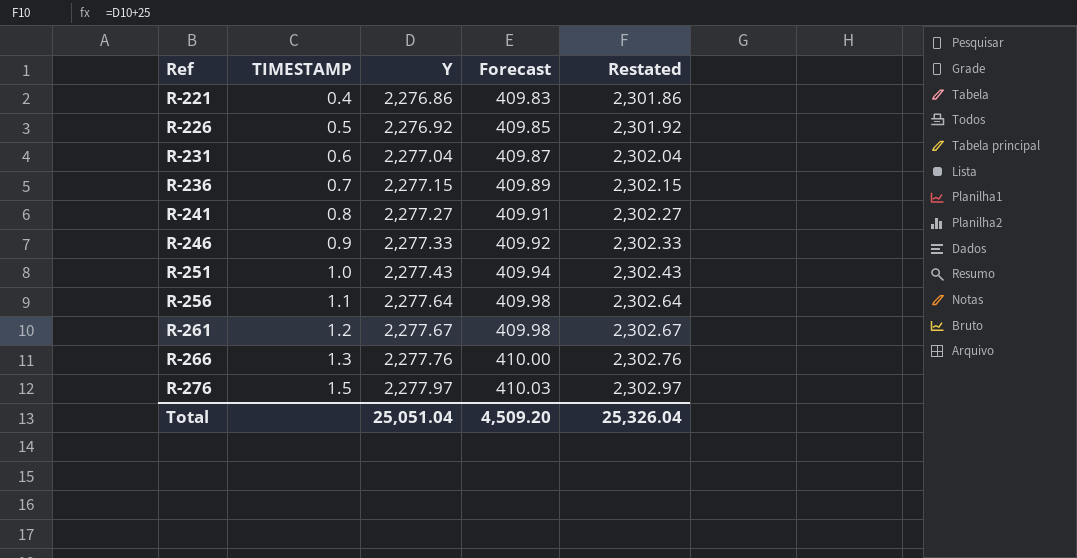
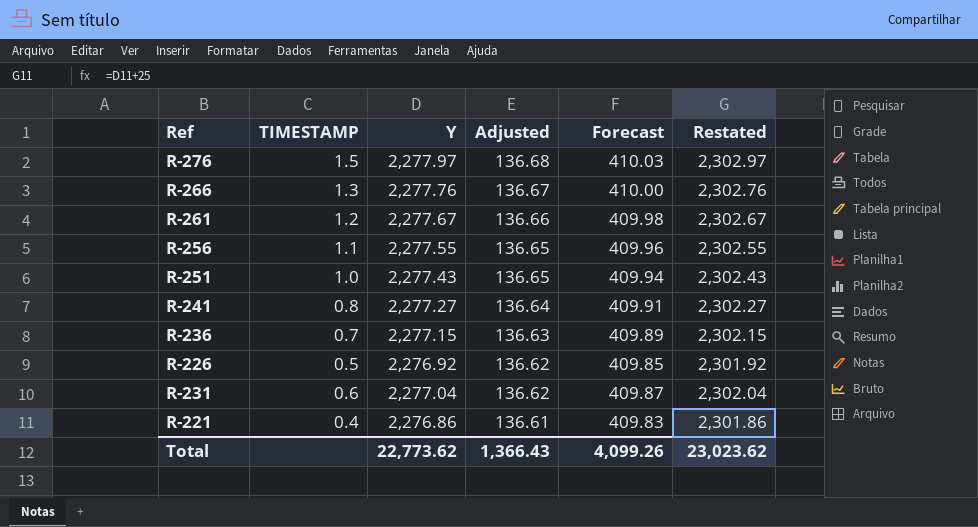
row order: Ref ascending -> Adjusted descending
column Adjusted | formula: none -> [Y] * 0.06
row R-246: 0.9 | 2,277.33 | 409.92 | 2,302.33 -> none
R-256 | Y: 2,277.64 -> 2,277.55
R-256 | Forecast: 409.98 -> 409.96
R-256 | Restated: 2,302.64 -> 2,302.55
Total | Y: 25,051.04 -> 22,773.62
Total | Forecast: 4,509.20 -> 4,099.26
Total | Restated: 25,326.04 -> 23,023.62

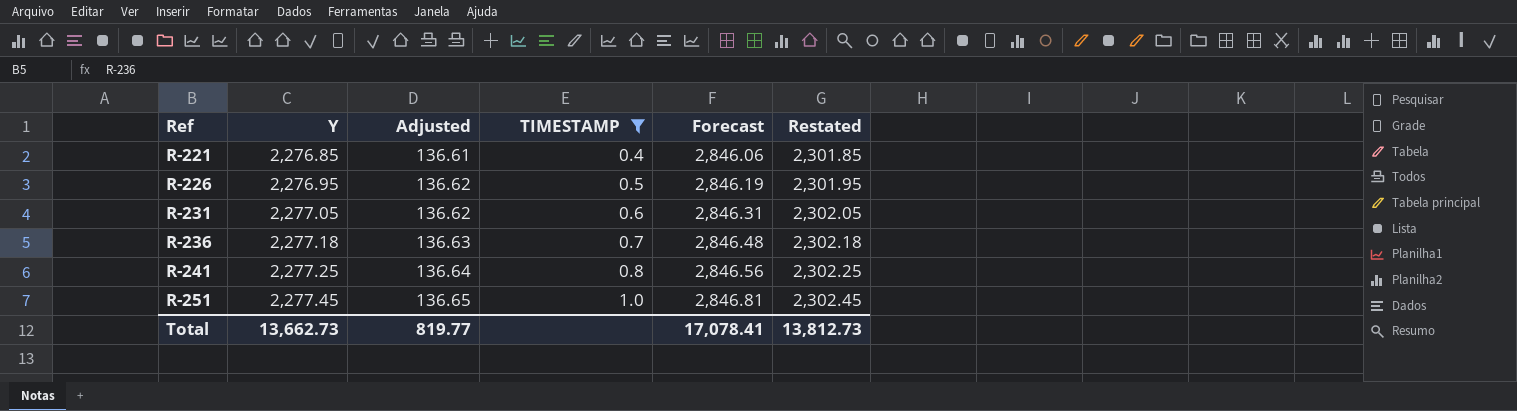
filter: none -> TIMESTAMP <= 1.0
row order: Adjusted descending -> Ref ascending
column TIMESTAMP | position: 2 -> 4
column Forecast | formula: [Y] * 0.18 -> [Y] * 1.25
R-221 | Y: 2,276.86 -> 2,276.85
R-221 | Restated: 2,301.86 -> 2,301.85
R-226 | Y: 2,276.92 -> 2,276.95
R-226 | Restated: 2,301.92 -> 2,301.95
R-231 | Y: 2,277.04 -> 2,277.05
R-231 | Restated: 2,302.04 -> 2,302.05
R-236 | Y: 2,277.15 -> 2,277.18
R-236 | Restated: 2,302.15 -> 2,302.18
R-241 | Y: 2,277.27 -> 2,277.25
R-241 | Restated: 2,302.27 -> 2,302.25
R-251 | Y: 2,277.43 -> 2,277.45
R-251 | Restated: 2,302.43 -> 2,302.45
Total | Y: 22,773.62 -> 13,662.73
Total | Adjusted: 1,366.43 -> 819.77
Total | Forecast: 4,099.26 -> 17,078.41
Total | Restated: 23,023.62 -> 13,812.73

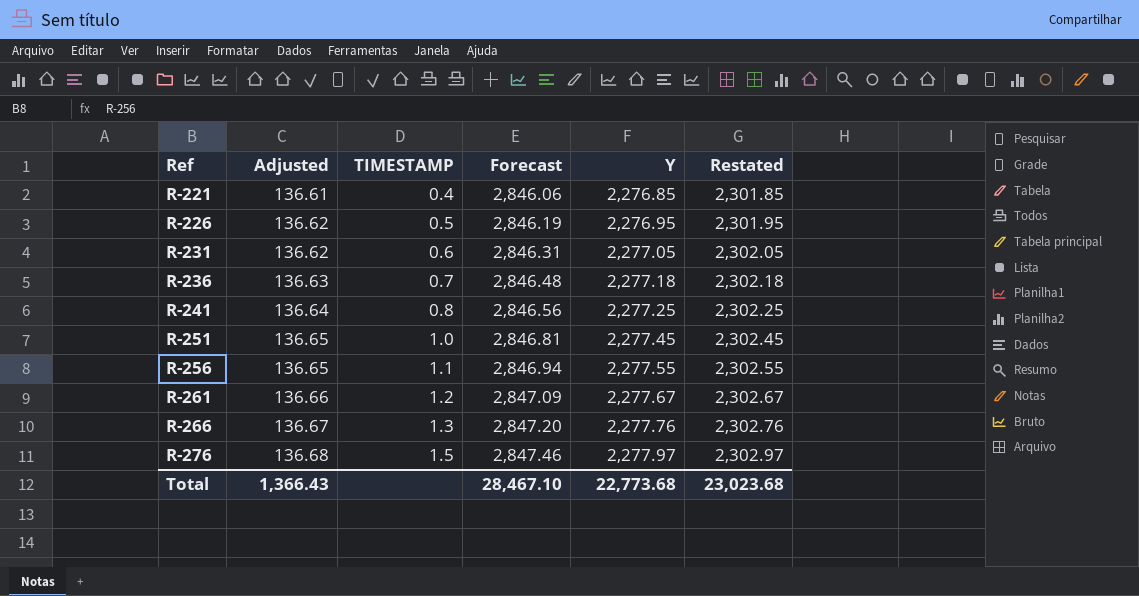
filter: TIMESTAMP <= 1.0 -> none
column Y | position: 2 -> 5
Total | Adjusted: 819.77 -> 1,366.43
Total | Forecast: 17,078.41 -> 28,467.10
Total | Y: 13,662.73 -> 22,773.68
Total | Restated: 13,812.73 -> 23,023.68

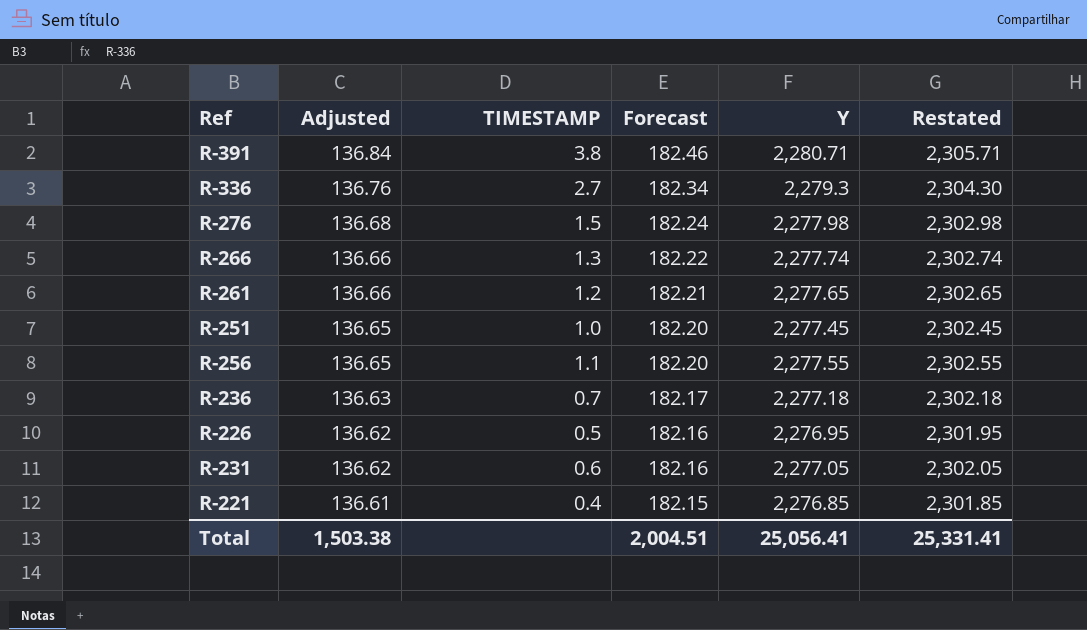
row order: Ref ascending -> Adjusted descending
column Forecast | formula: [Y] * 1.25 -> [Y] * 0.08
row R-241: 136.64 | 0.8 | 2,846.56 | 2,277.25 | 2,302.25 -> none
row R-391: none -> 136.84 | 3.8 | 182.46 | 2,280.71 | 2,305.71
row R-336: none -> 136.76 | 2.7 | 182.34 | 2,279.3 | 2,304.30
R-276 | Y: 2,277.97 -> 2,277.98
R-276 | Restated: 2,302.97 -> 2,302.98
R-266 | Adjusted: 136.67 -> 136.66
R-266 | Y: 2,277.76 -> 2,277.74
R-266 | Restated: 2,302.76 -> 2,302.74
R-261 | Y: 2,277.67 -> 2,277.65
R-261 | Restated: 2,302.67 -> 2,302.65
Total | Adjusted: 1,366.43 -> 1,503.38
Total | Forecast: 28,467.10 -> 2,004.51
Total | Y: 22,773.68 -> 25,056.41
Total | Restated: 23,023.68 -> 25,331.41

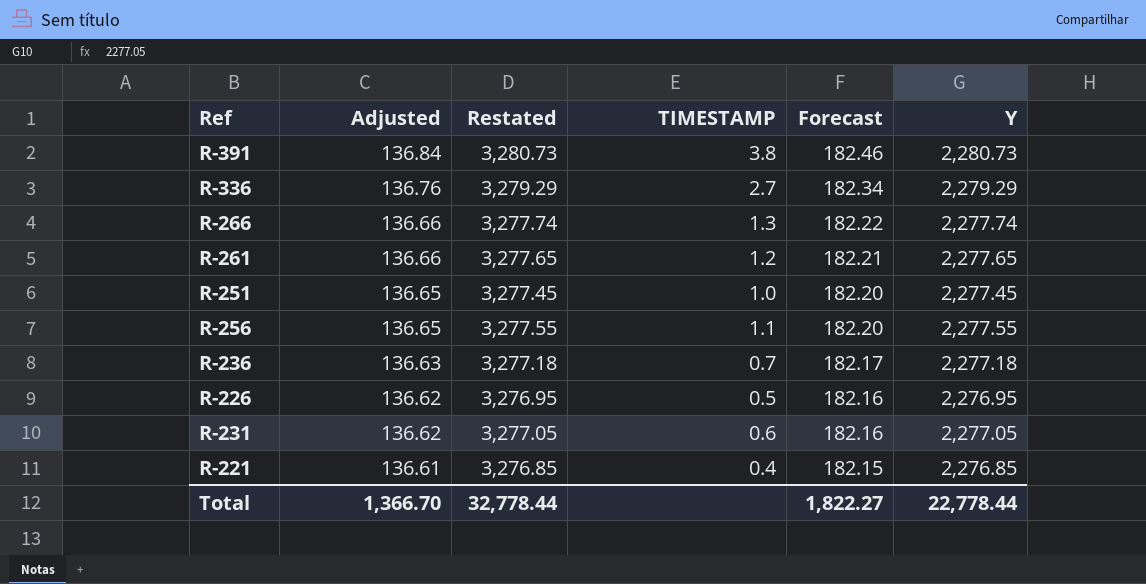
column Restated | formula: [Y] + 25 -> [Y] + 1000
column Restated | position: 6 -> 3
row R-276: 136.68 | 1.5 | 182.24 | 2,277.98 | 2,302.98 -> none
R-391 | Y: 2,280.71 -> 2,280.73
R-336 | Y: 2,279.3 -> 2,279.29
Total | Adjusted: 1,503.38 -> 1,366.70
Total | Restated: 25,331.41 -> 32,778.44
Total | Forecast: 2,004.51 -> 1,822.27
Total | Y: 25,056.41 -> 22,778.44

